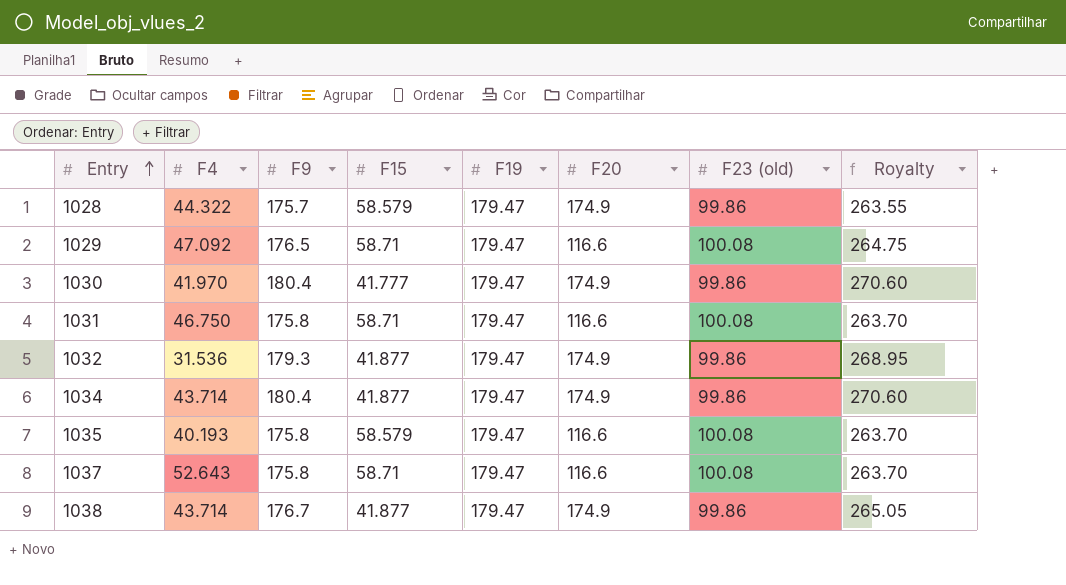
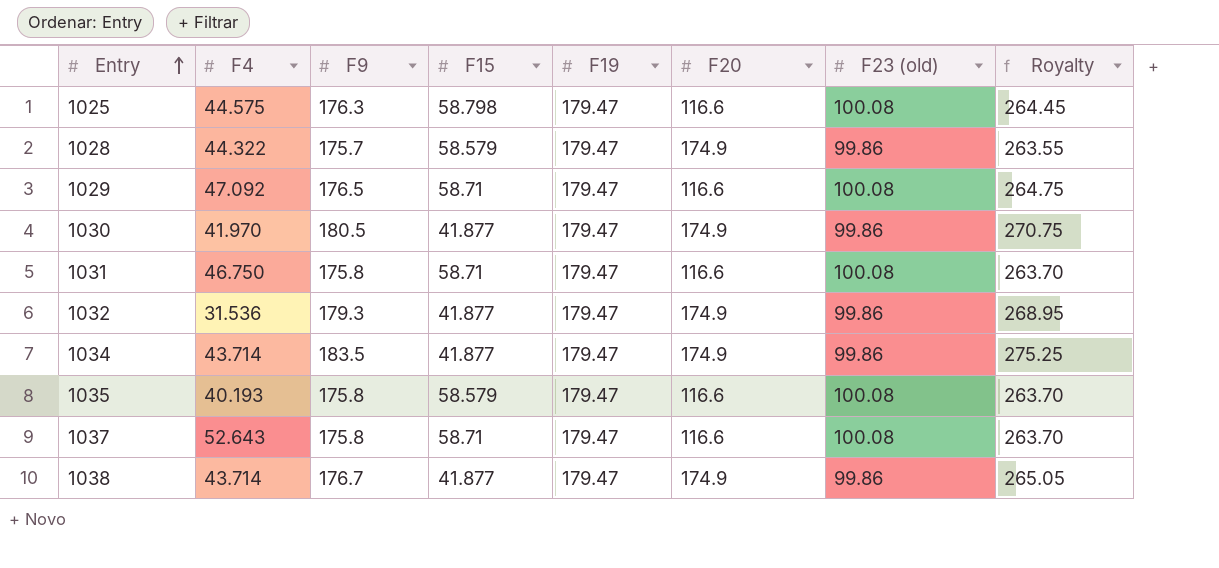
row 1025: none -> 44.575 | 176.3 | 58.798 | 179.47 | 116.6 | 100.08 | 264.45
1030 | F9: 180.4 -> 180.5
1030 | F15: 41.777 -> 41.877
1030 | Royalty: 270.60 -> 270.75
1034 | F9: 180.4 -> 183.5
1034 | Royalty: 270.60 -> 275.25

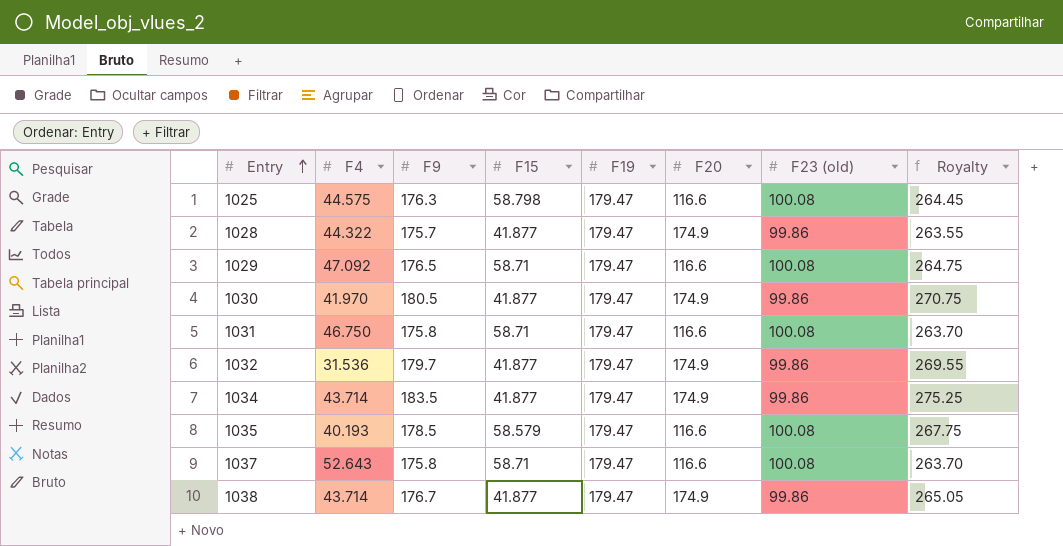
1028 | F15: 58.579 -> 41.877
1032 | F9: 179.3 -> 179.7
1032 | Royalty: 268.95 -> 269.55
1035 | F9: 175.8 -> 178.5
1035 | Royalty: 263.70 -> 267.75

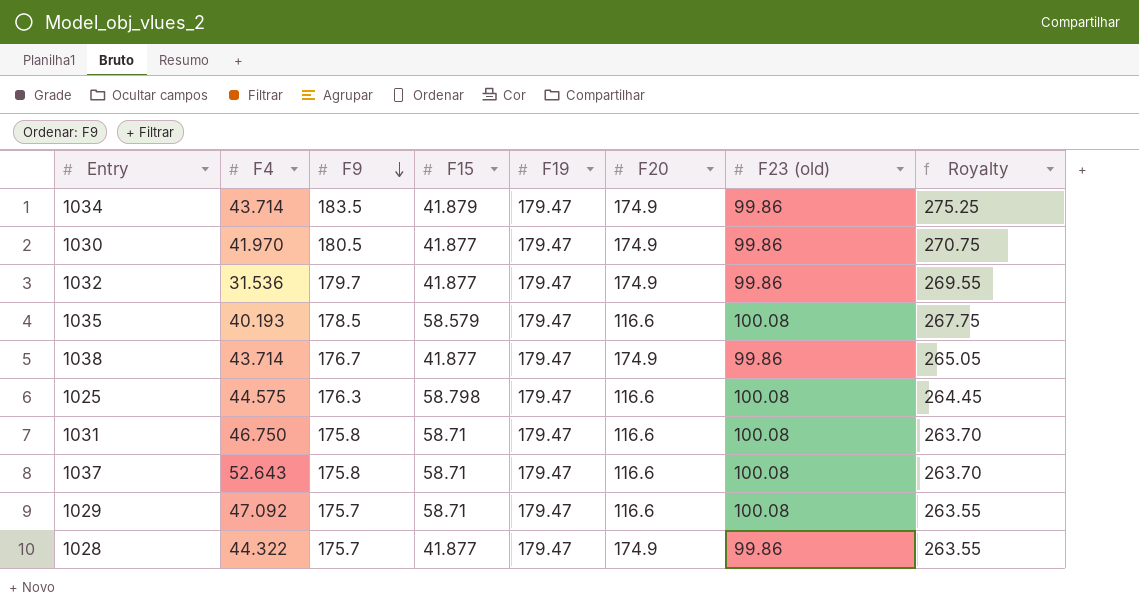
row order: Entry ascending -> F9 descending
1034 | F15: 41.877 -> 41.879
1029 | F9: 176.5 -> 175.7
1029 | Royalty: 264.75 -> 263.55

